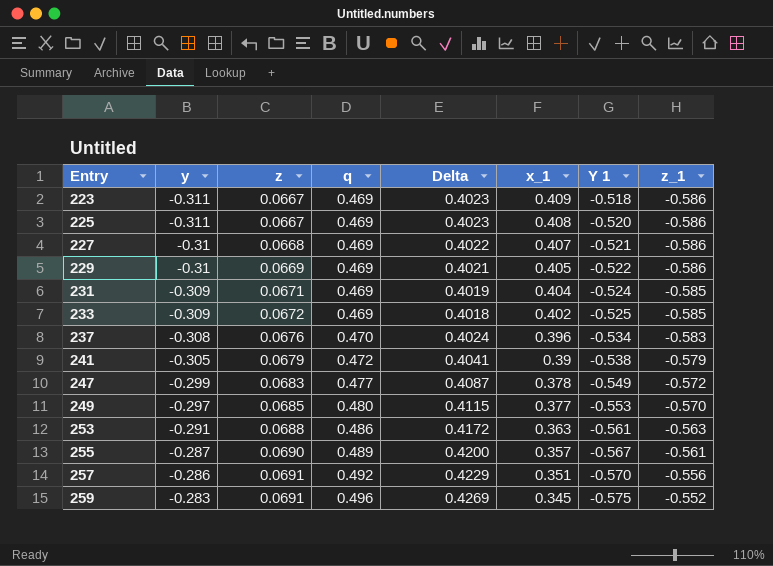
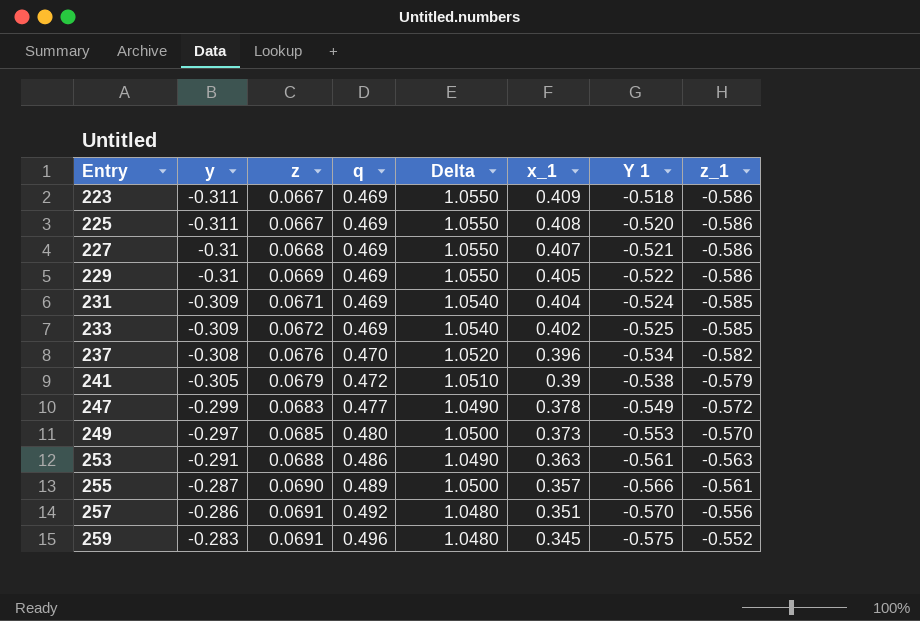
column Delta | formula: [q] - [z] -> [q] - [z_1]
237 | z_1: -0.583 -> -0.582
249 | x_1: 0.377 -> 0.373
255 | Y 1: -0.567 -> -0.566

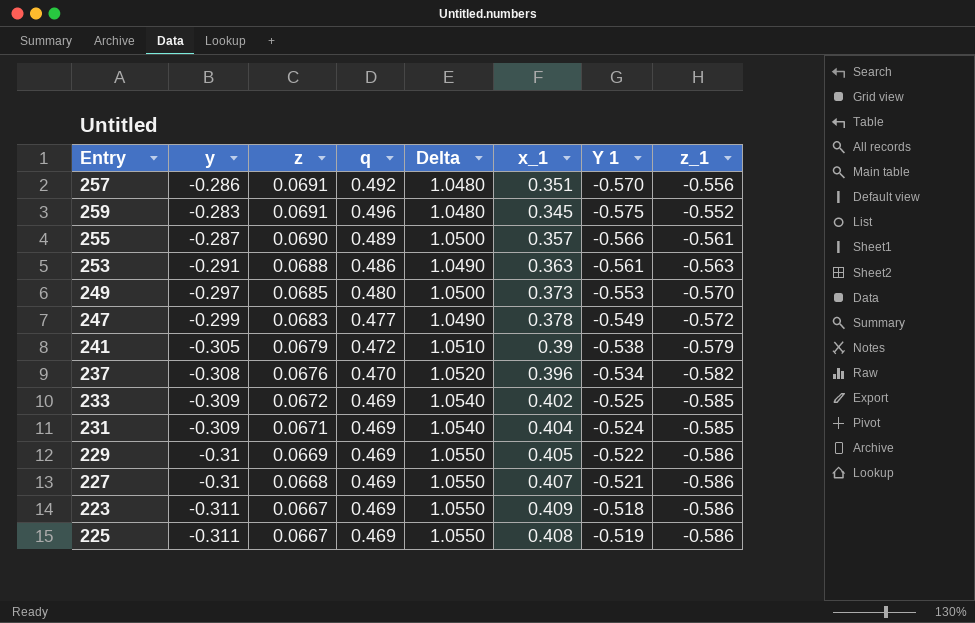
row order: Entry ascending -> z descending
225 | Y 1: -0.520 -> -0.519

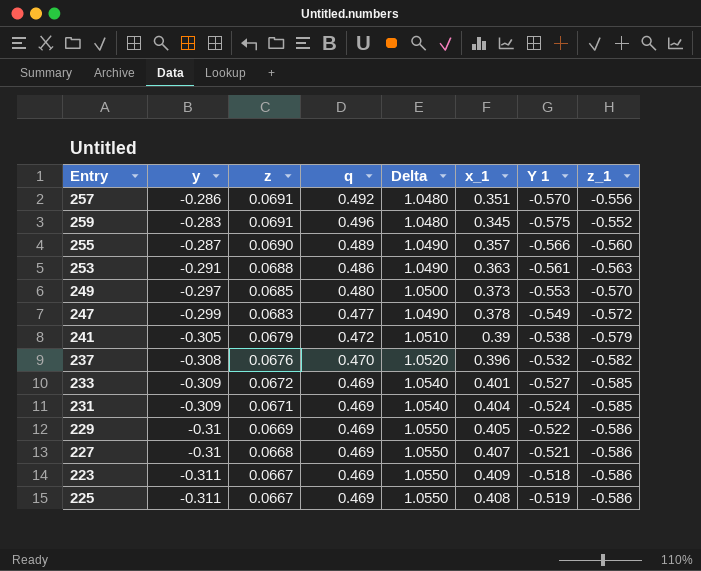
255 | Delta: 1.0500 -> 1.0490
255 | z_1: -0.561 -> -0.560
237 | Y 1: -0.534 -> -0.532
233 | x_1: 0.402 -> 0.401
233 | Y 1: -0.525 -> -0.527

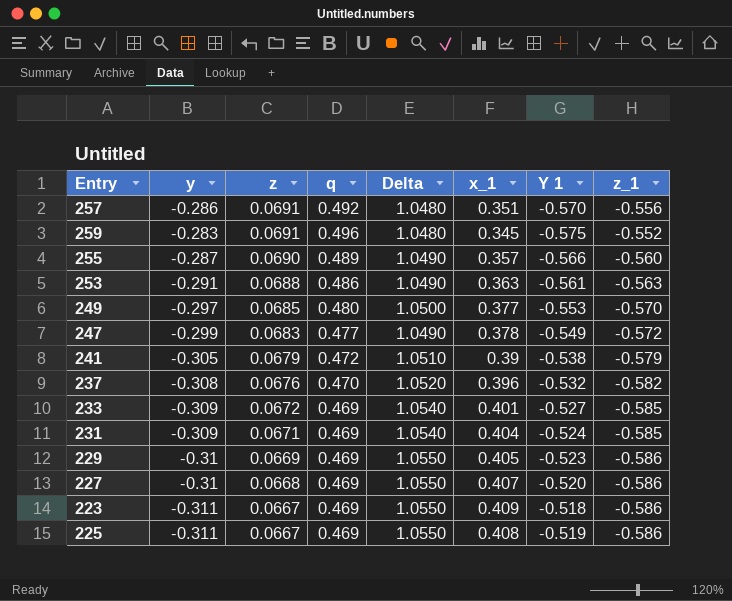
249 | x_1: 0.373 -> 0.377
229 | Y 1: -0.522 -> -0.523
227 | Y 1: -0.521 -> -0.520

